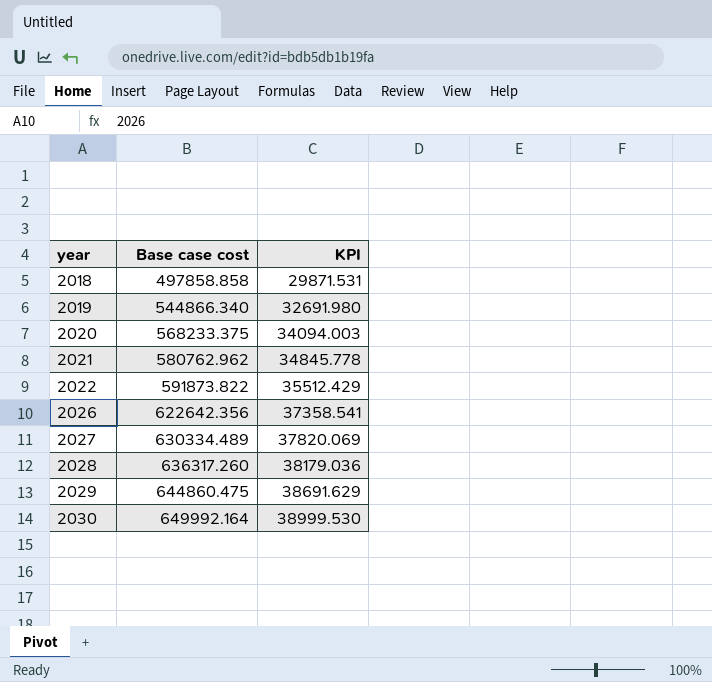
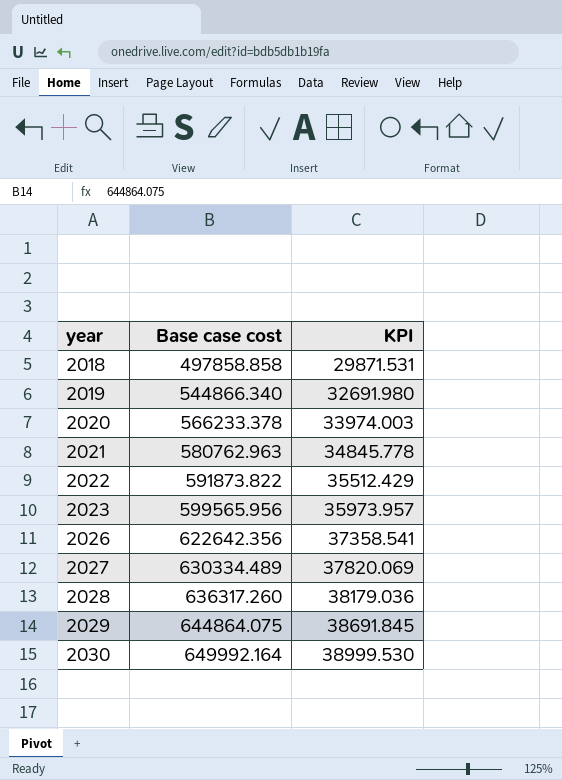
2020 | Base case cost: 568233.375 -> 566233.378
2020 | KPI: 34094.003 -> 33974.003
2021 | Base case cost: 580762.962 -> 580762.963
row 2023: none -> 599565.956 | 35973.957
2029 | Base case cost: 644860.475 -> 644864.075
2029 | KPI: 38691.629 -> 38691.845

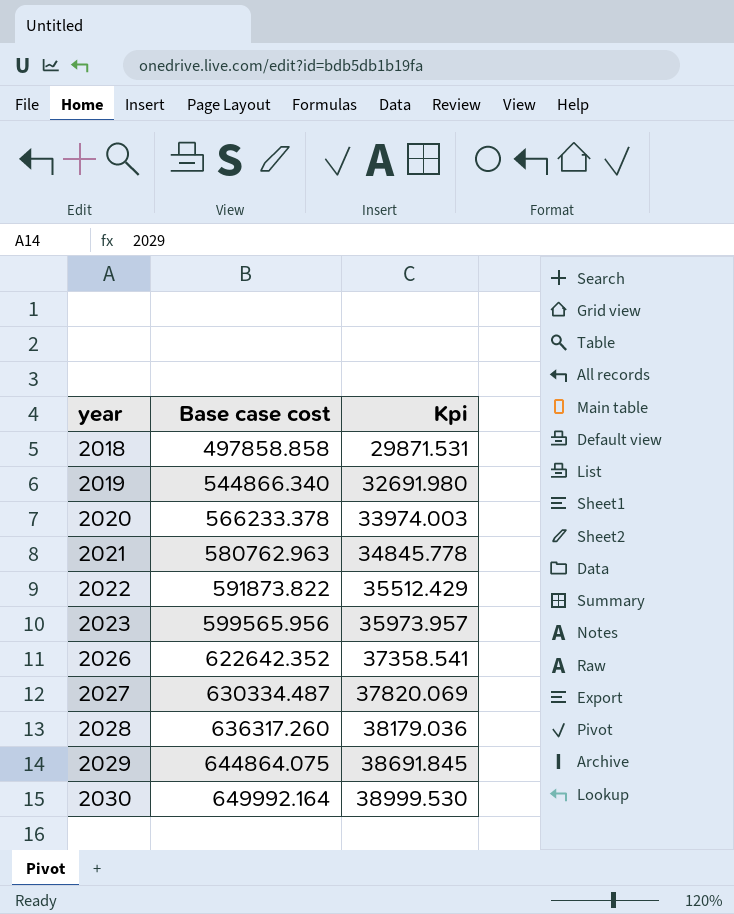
column name: KPI -> Kpi
2026 | Base case cost: 622642.356 -> 622642.352
2027 | Base case cost: 630334.489 -> 630334.487

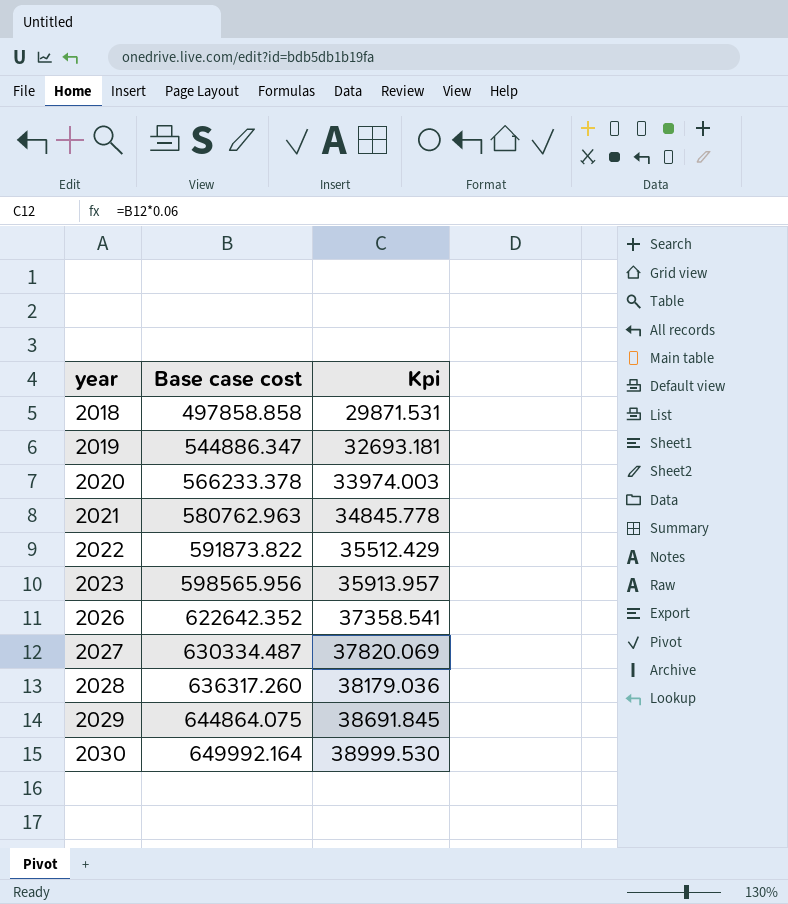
2019 | Base case cost: 544866.340 -> 544886.347
2019 | Kpi: 32691.980 -> 32693.181
2023 | Base case cost: 599565.956 -> 598565.956
2023 | Kpi: 35973.957 -> 35913.957

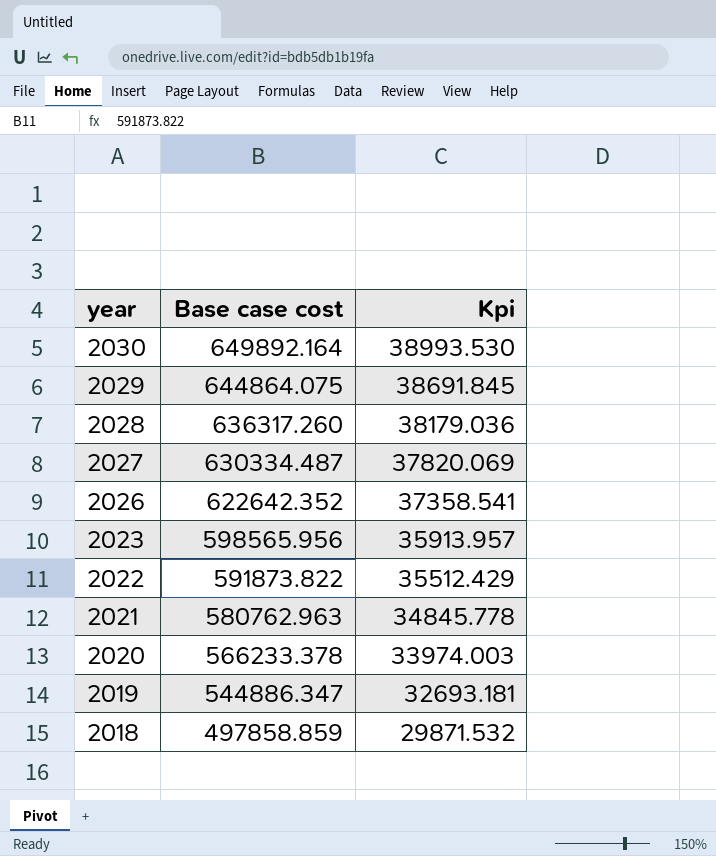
row order: year ascending -> year descending
2030 | Base case cost: 649992.164 -> 649892.164
2030 | Kpi: 38999.530 -> 38993.530
2018 | Base case cost: 497858.858 -> 497858.859
2018 | Kpi: 29871.531 -> 29871.532

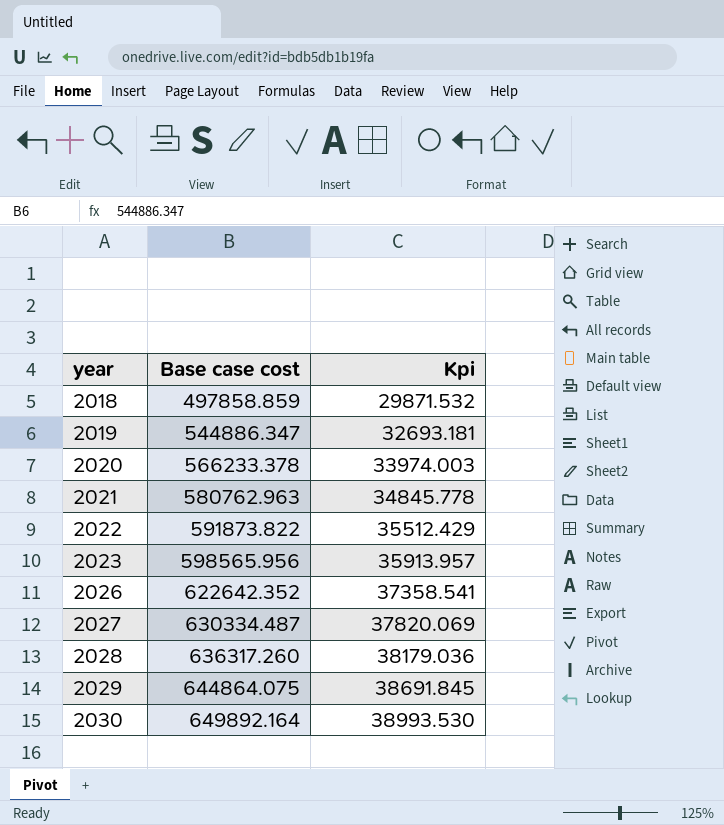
row order: year descending -> year ascending

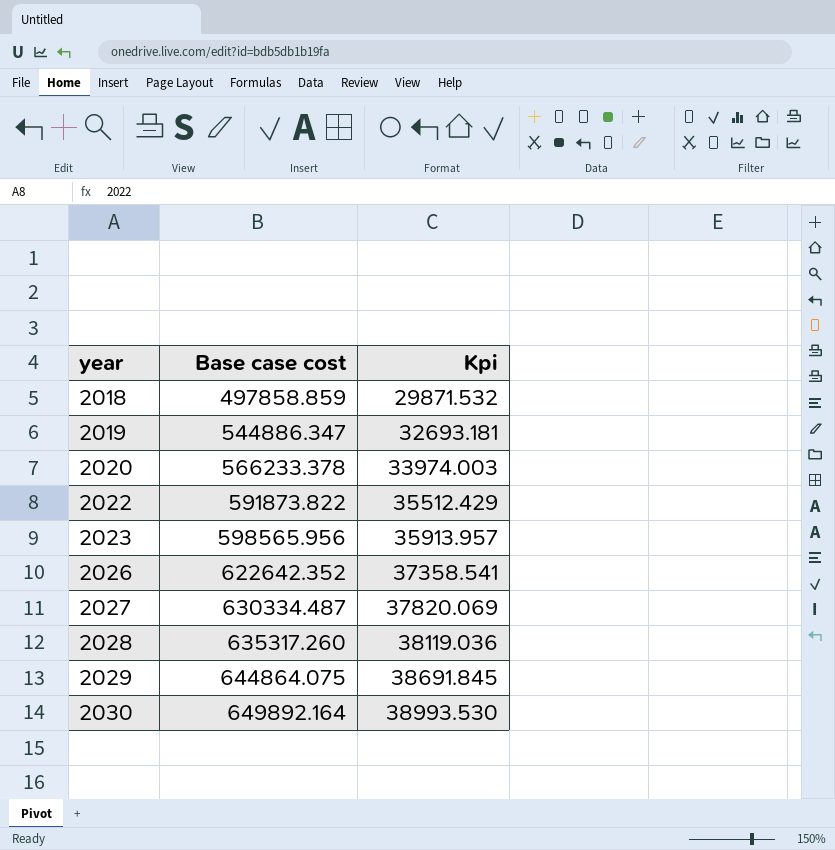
row 2021: 580762.963 | 34845.778 -> none
2028 | Base case cost: 636317.260 -> 635317.260
2028 | Kpi: 38179.036 -> 38119.036

